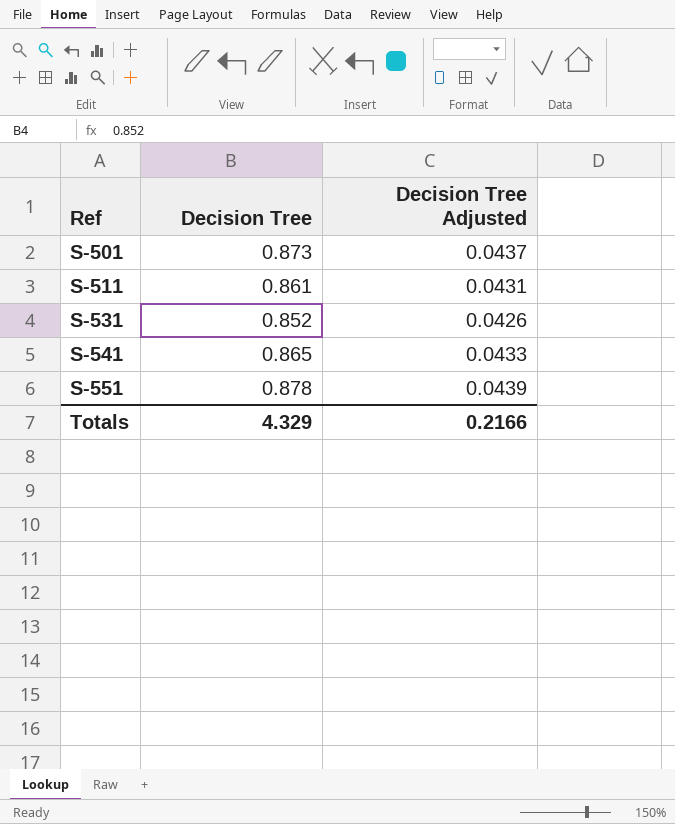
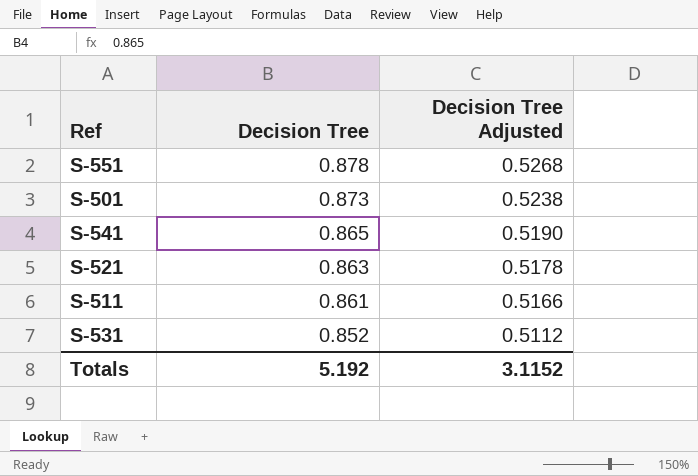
row order: Ref ascending -> Decision Tree descending
column Decision Tree Adjusted | formula: [Decision Tree] * 0.05 -> [Decision Tree] * 0.6
row S-521: none -> 0.863 | 0.5178
Totals | Decision Tree: 4.329 -> 5.192
Totals | Decision Tree Adjusted: 0.2166 -> 3.1152

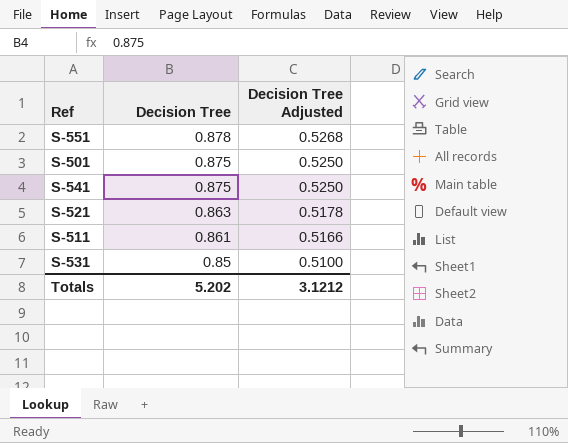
S-501 | Decision Tree: 0.873 -> 0.875
S-501 | Decision Tree Adjusted: 0.5238 -> 0.5250
S-541 | Decision Tree: 0.865 -> 0.875
S-541 | Decision Tree Adjusted: 0.5190 -> 0.5250
S-531 | Decision Tree: 0.852 -> 0.85
S-531 | Decision Tree Adjusted: 0.5112 -> 0.5100
Totals | Decision Tree: 5.192 -> 5.202
Totals | Decision Tree Adjusted: 3.1152 -> 3.1212

